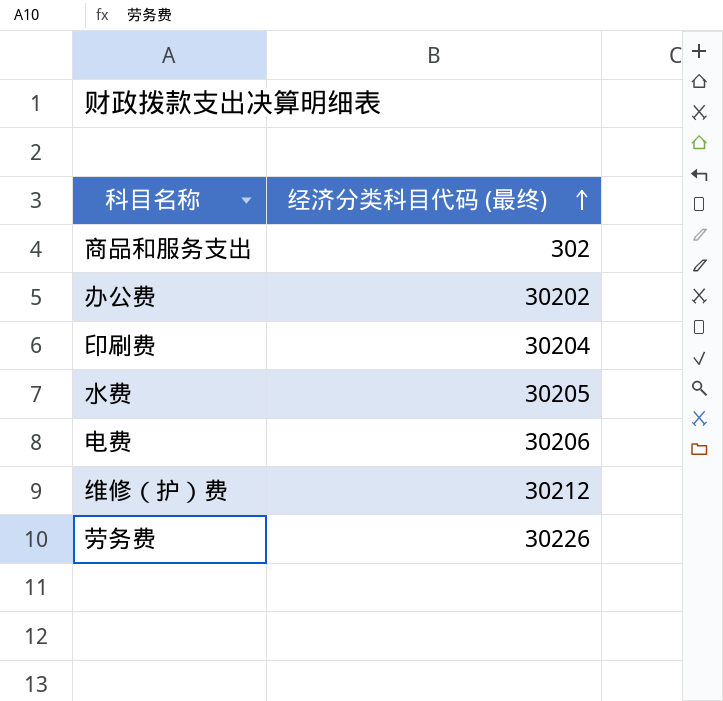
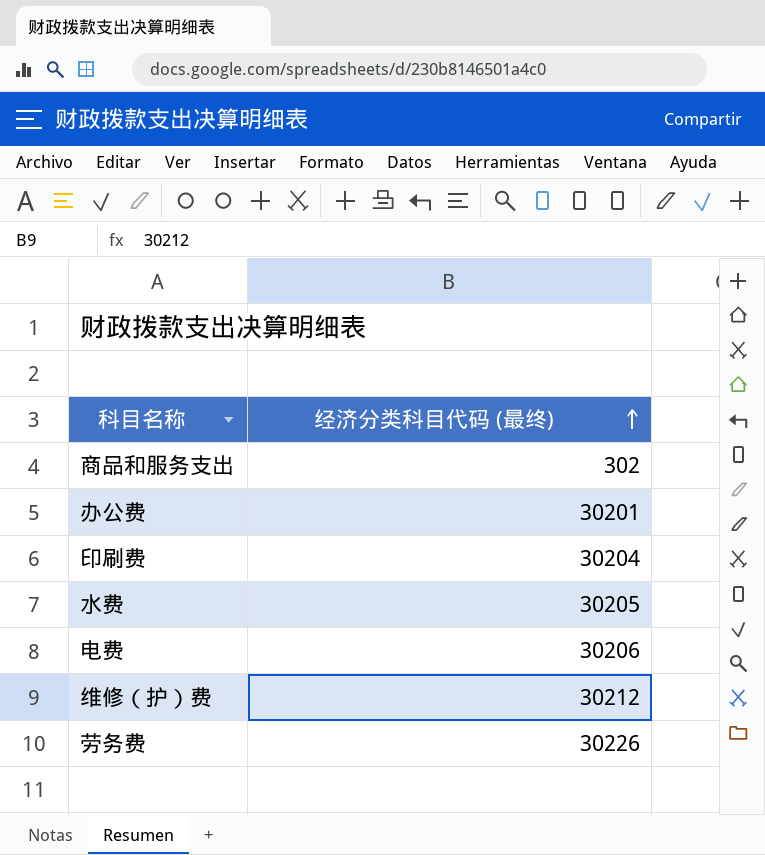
办公费 | 经济分类科目代码 (最终): 30202 -> 30201

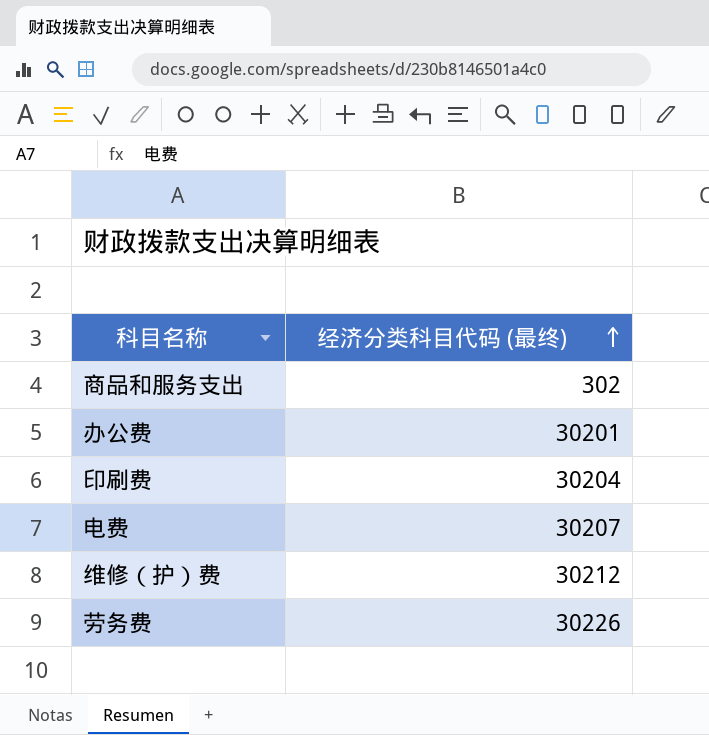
row 水费: 30205 -> none
电费 | 经济分类科目代码 (最终): 30206 -> 30207

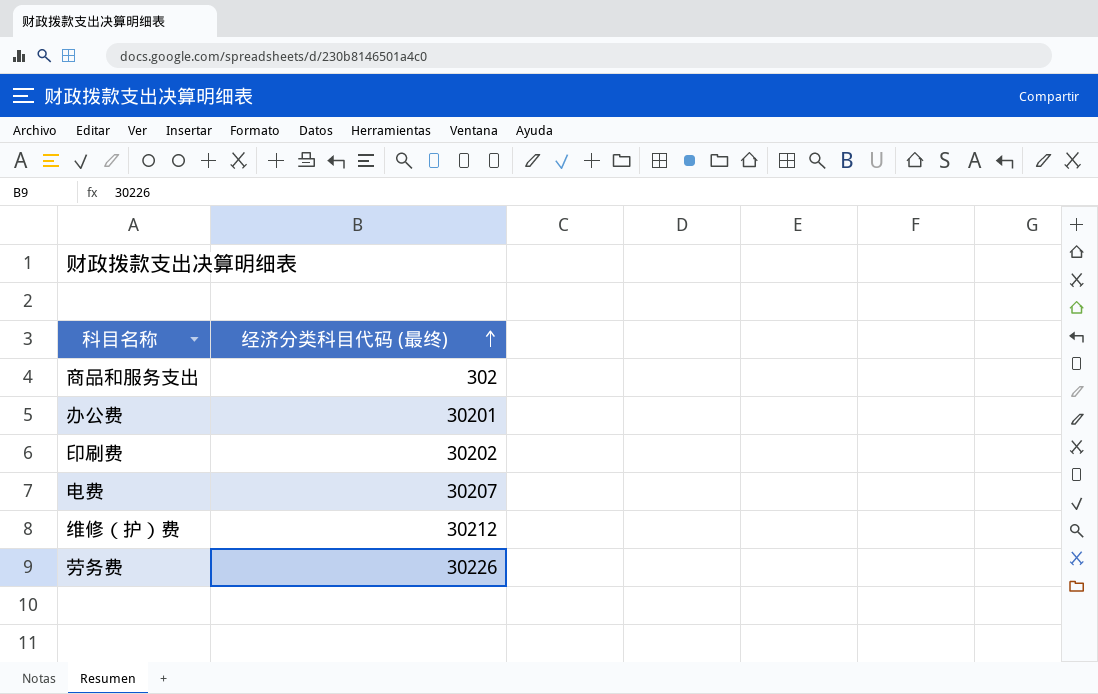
印刷费 | 经济分类科目代码 (最终): 30204 -> 30202

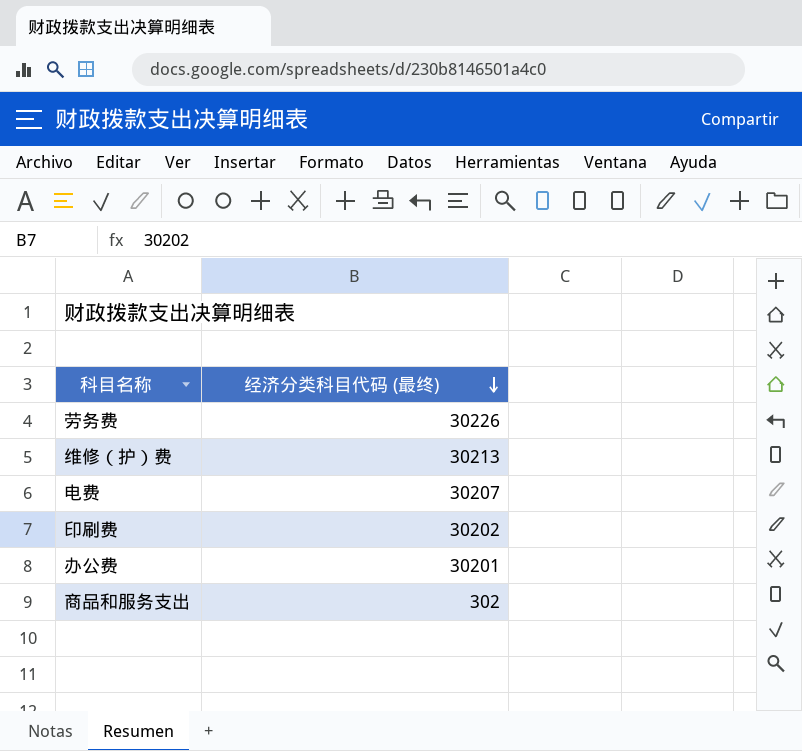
row order: 经济分类科目代码 (最终) ascending -> 经济分类科目代码 (最终) descending
维修（护）费 | 经济分类科目代码 (最终): 30212 -> 30213

